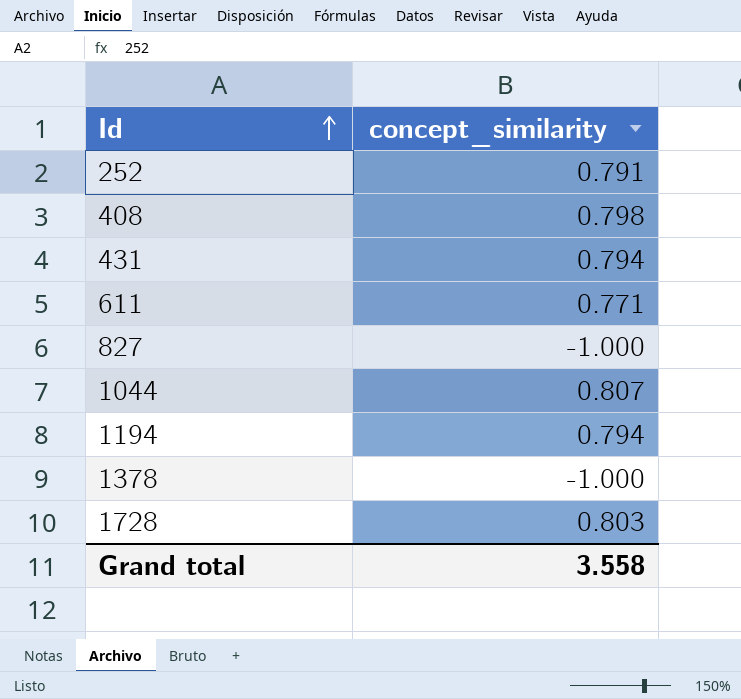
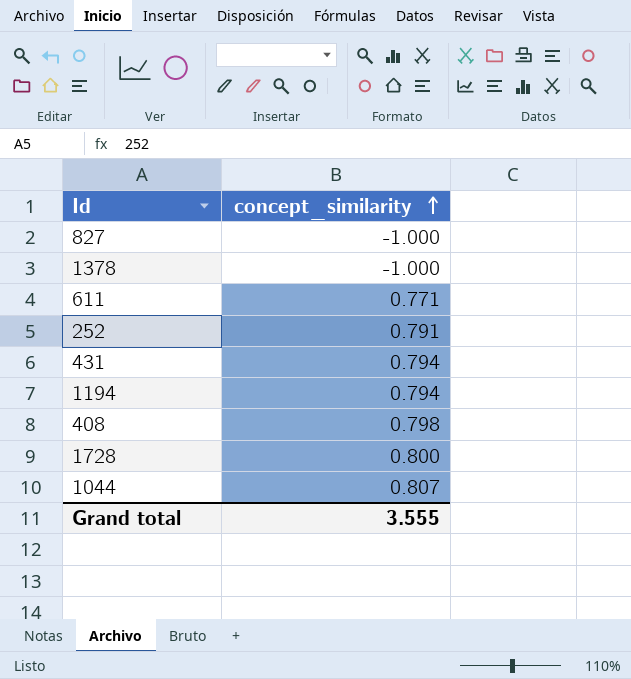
row order: Id ascending -> concept_similarity ascending
1728 | concept_similarity: 0.803 -> 0.800
Grand total | concept_similarity: 3.558 -> 3.555

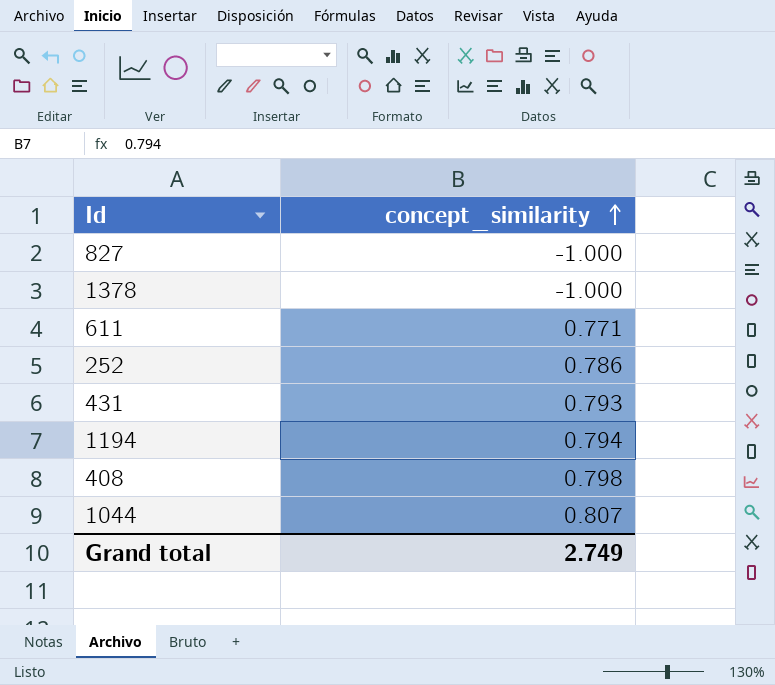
row 1728: 0.800 -> none
252 | concept_similarity: 0.791 -> 0.786
431 | concept_similarity: 0.794 -> 0.793
Grand total | concept_similarity: 3.555 -> 2.749

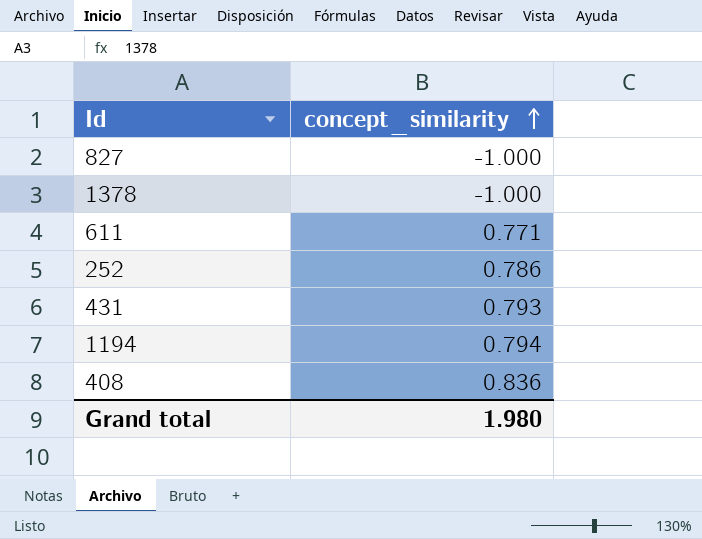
row 1044: 0.807 -> none
408 | concept_similarity: 0.798 -> 0.836
Grand total | concept_similarity: 2.749 -> 1.980

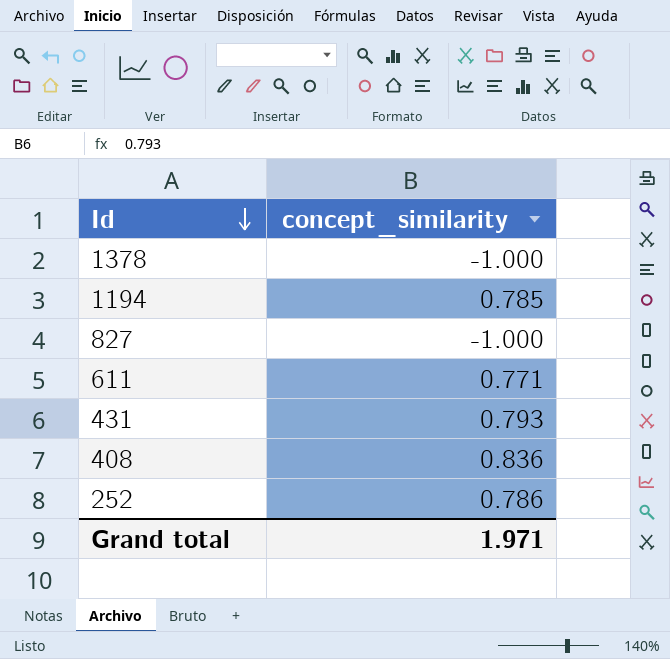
row order: concept_similarity ascending -> Id descending
1194 | concept_similarity: 0.794 -> 0.785
Grand total | concept_similarity: 1.980 -> 1.971

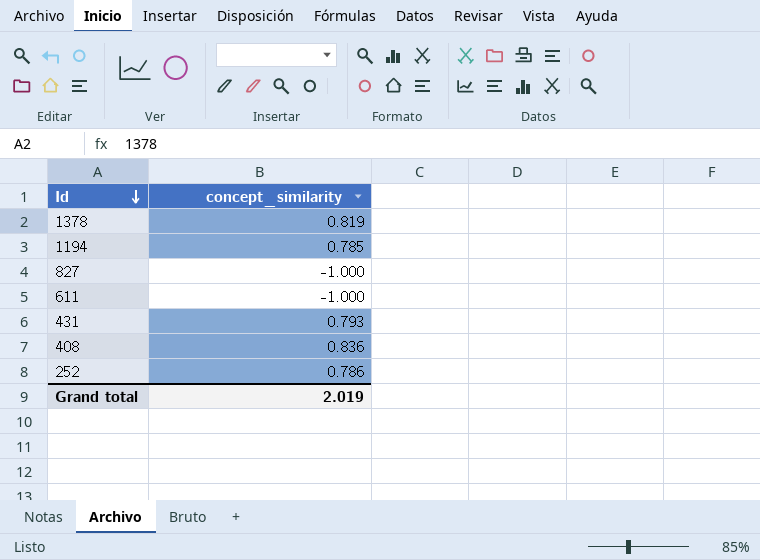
1378 | concept_similarity: -1.000 -> 0.819
611 | concept_similarity: 0.771 -> -1.000
Grand total | concept_similarity: 1.971 -> 2.019

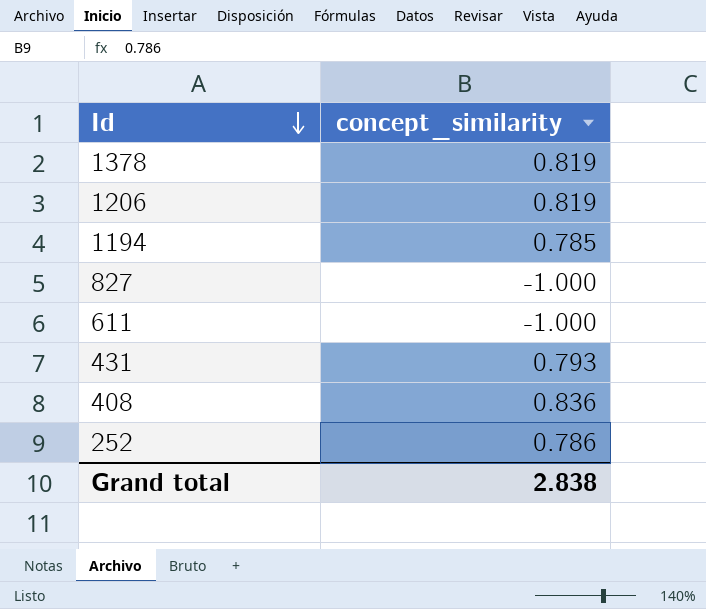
row 1206: none -> 0.819
Grand total | concept_similarity: 2.019 -> 2.838

